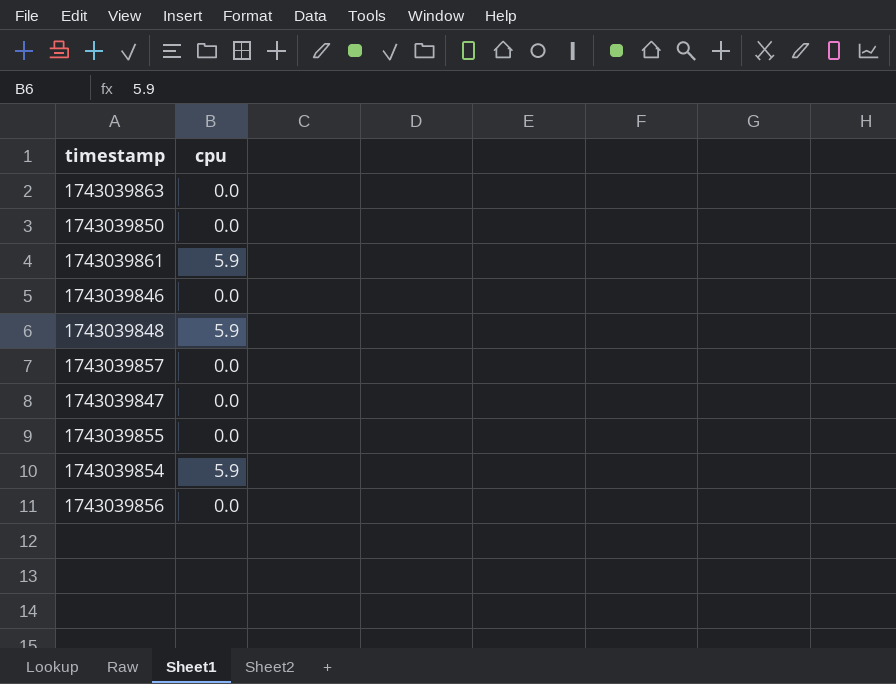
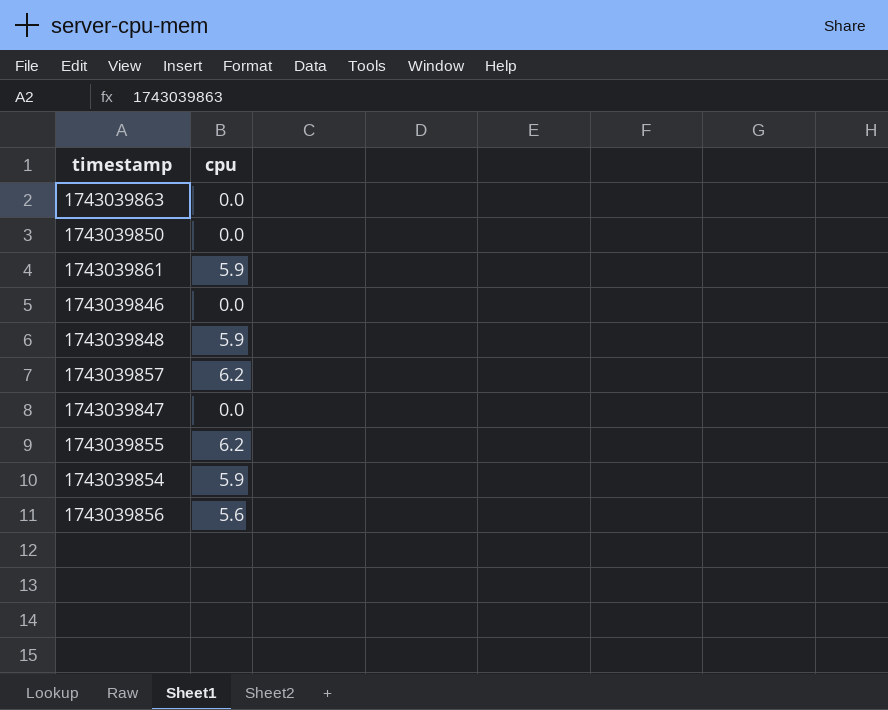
1743039857 | cpu: 0.0 -> 6.2
1743039855 | cpu: 0.0 -> 6.2
1743039856 | cpu: 0.0 -> 5.6

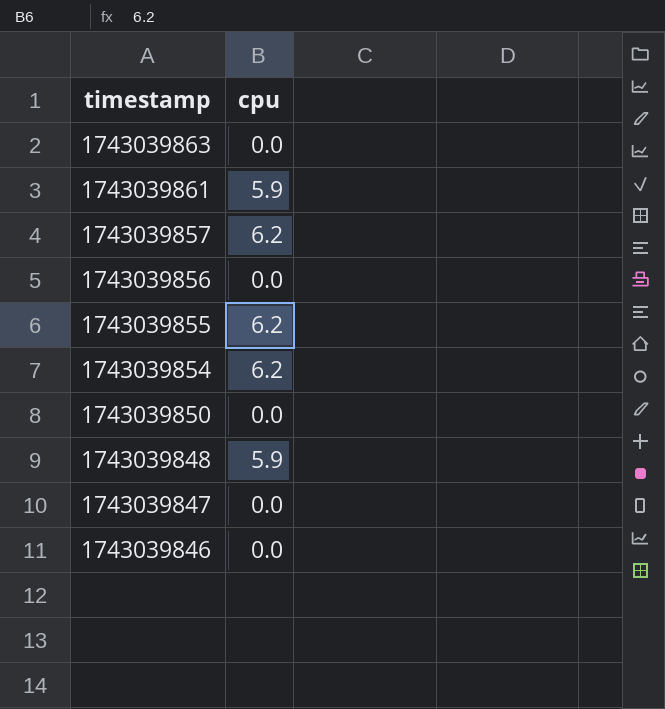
row order: none -> timestamp descending
1743039856 | cpu: 5.6 -> 0.0
1743039854 | cpu: 5.9 -> 6.2

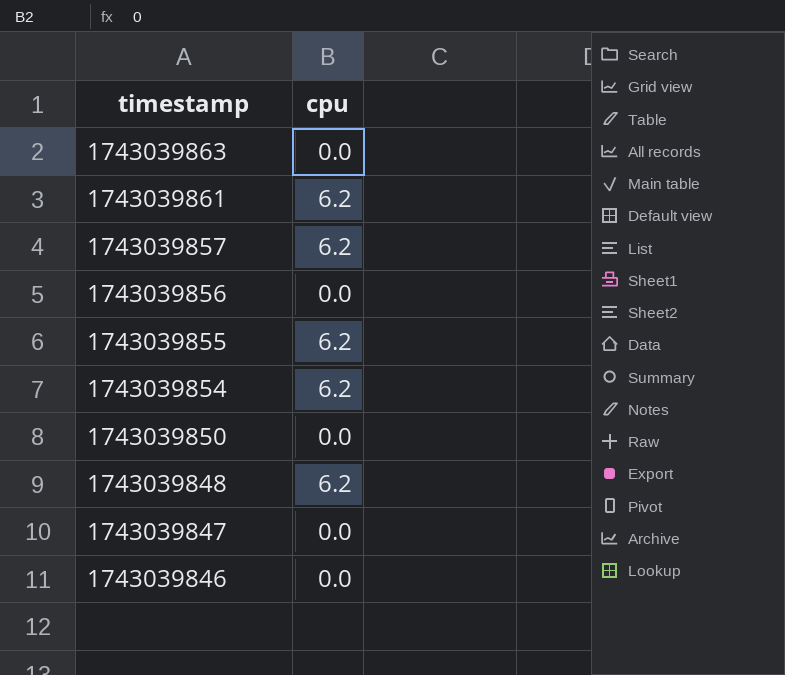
1743039861 | cpu: 5.9 -> 6.2
1743039848 | cpu: 5.9 -> 6.2

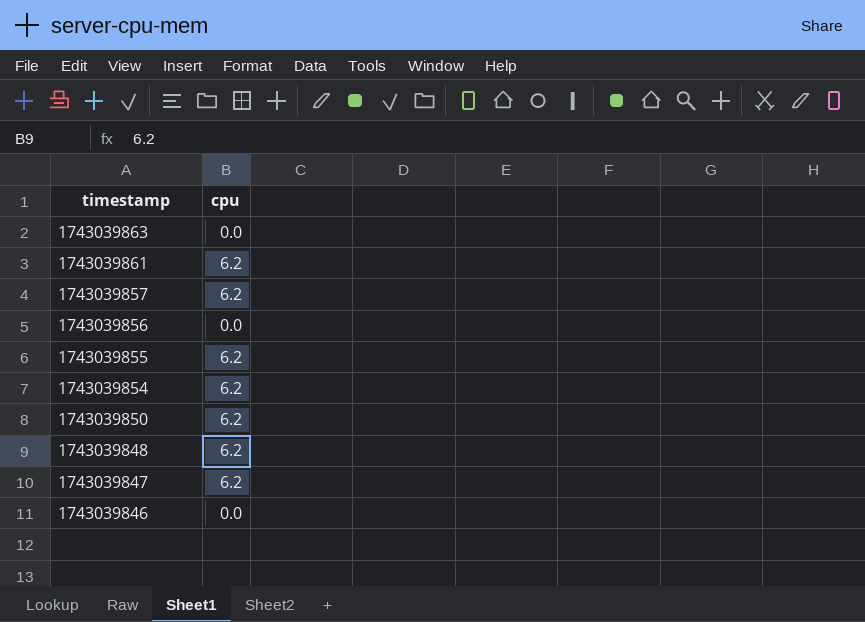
1743039850 | cpu: 0.0 -> 6.2
1743039847 | cpu: 0.0 -> 6.2

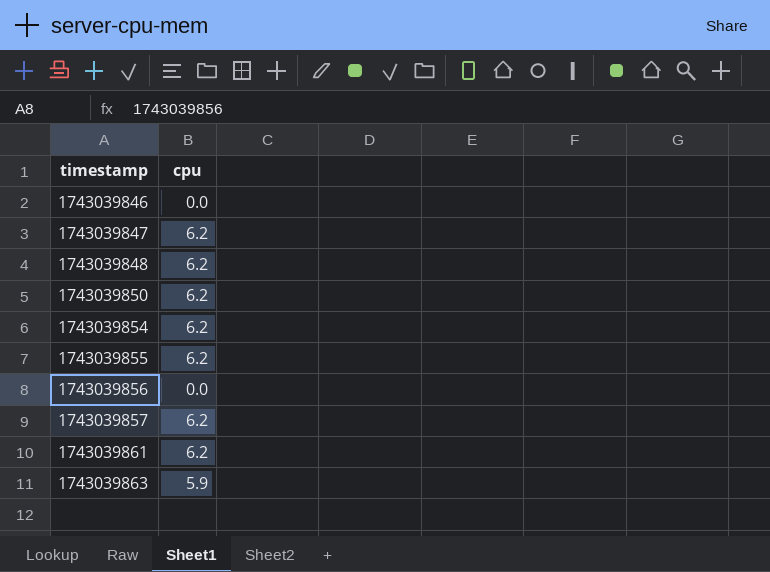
row order: timestamp descending -> timestamp ascending
1743039863 | cpu: 0.0 -> 5.9

